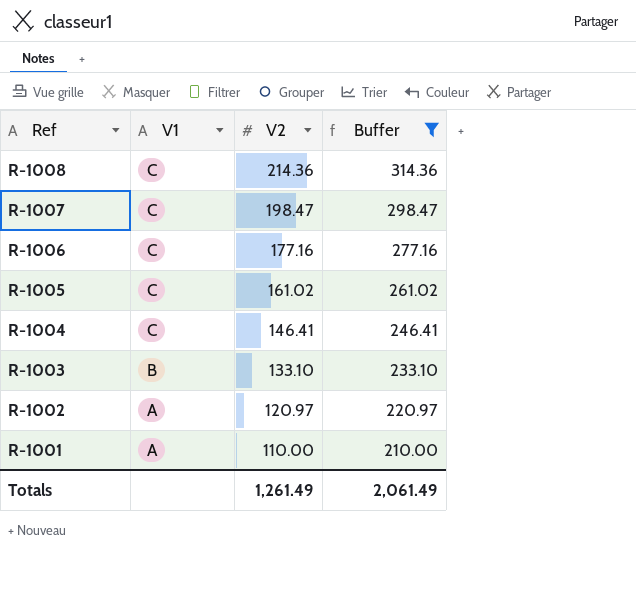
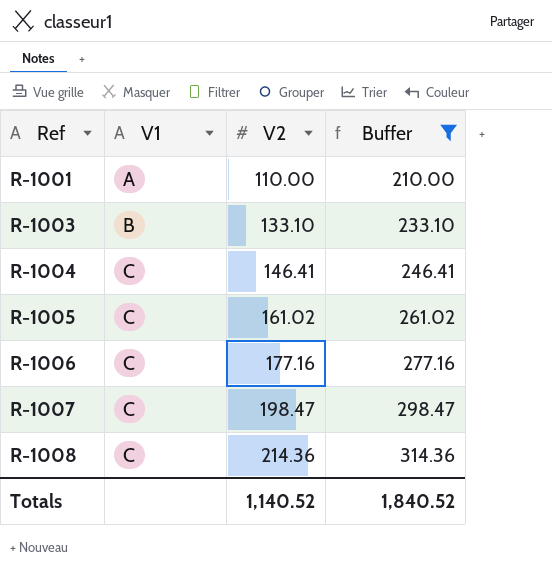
row order: Ref descending -> Ref ascending
row R-1002: A | 120.97 | 220.97 -> none
Totals | V2: 1,261.49 -> 1,140.52
Totals | Buffer: 2,061.49 -> 1,840.52

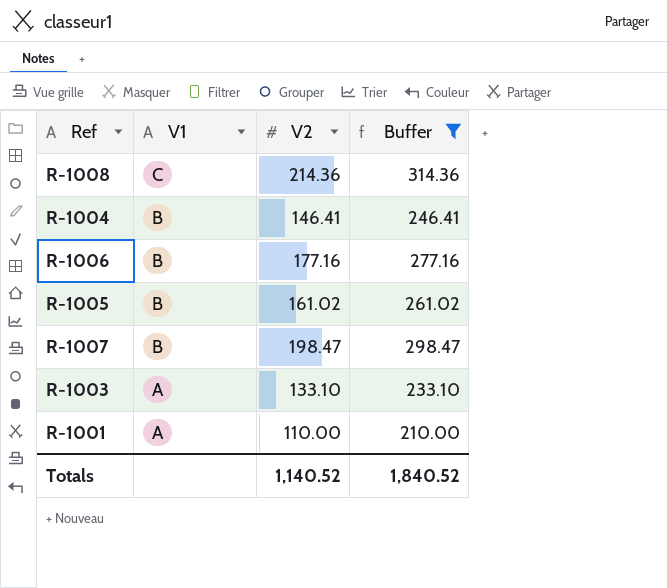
row order: Ref ascending -> V1 descending
R-1004 | V1: C -> B
R-1006 | V1: C -> B
R-1005 | V1: C -> B
R-1007 | V1: C -> B
R-1003 | V1: B -> A

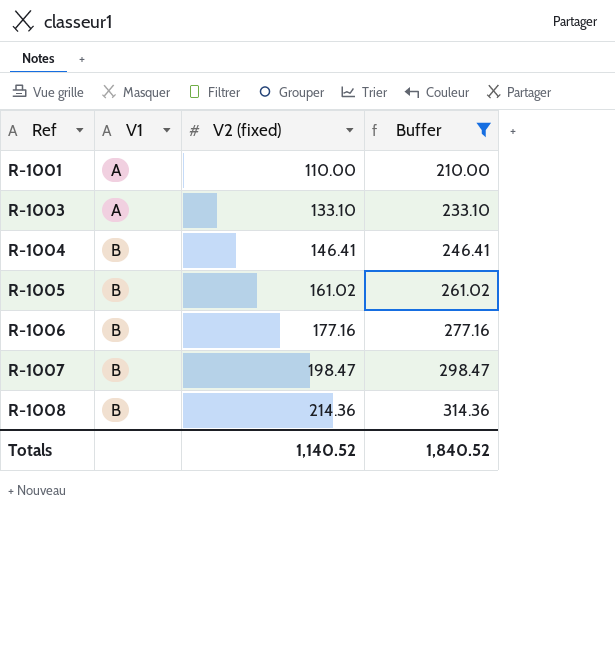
row order: V1 descending -> Ref ascending
column name: V2 -> V2 (fixed)
R-1008 | V1: C -> B

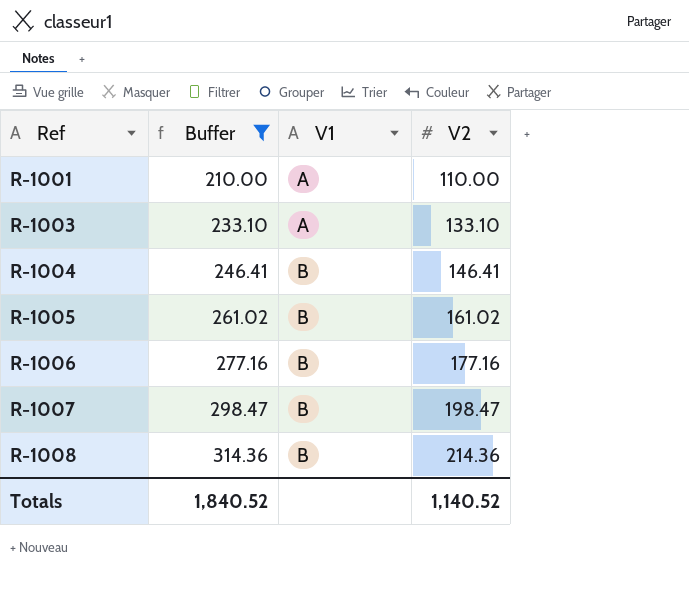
column Buffer | position: 4 -> 2
column name: V2 (fixed) -> V2

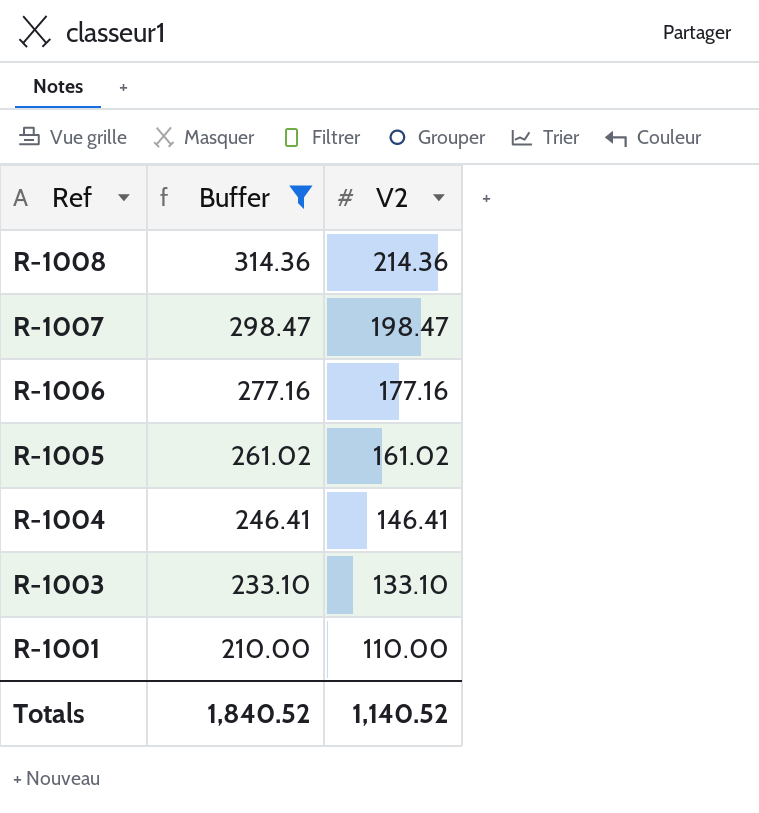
row order: Ref ascending -> Ref descending
column V1 | position: 3 -> none

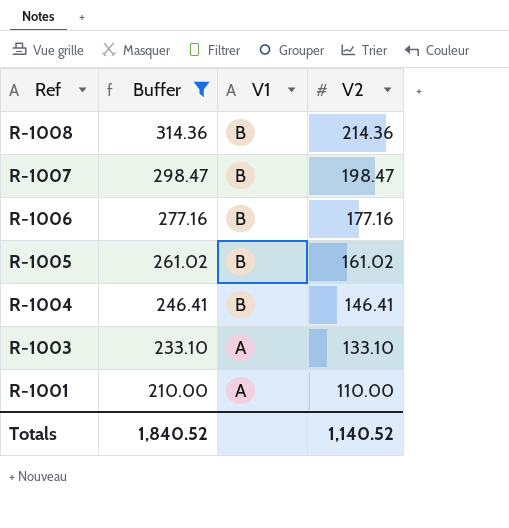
column V1 | position: none -> 3

